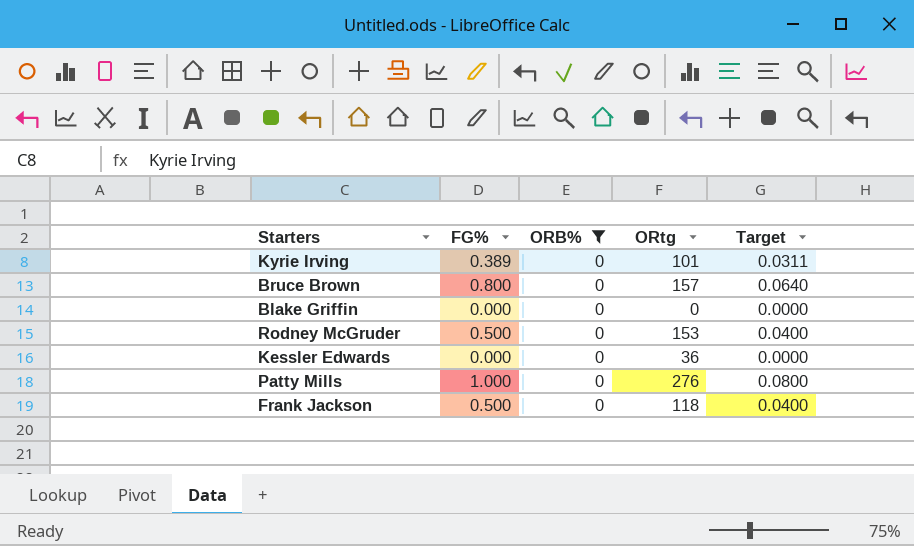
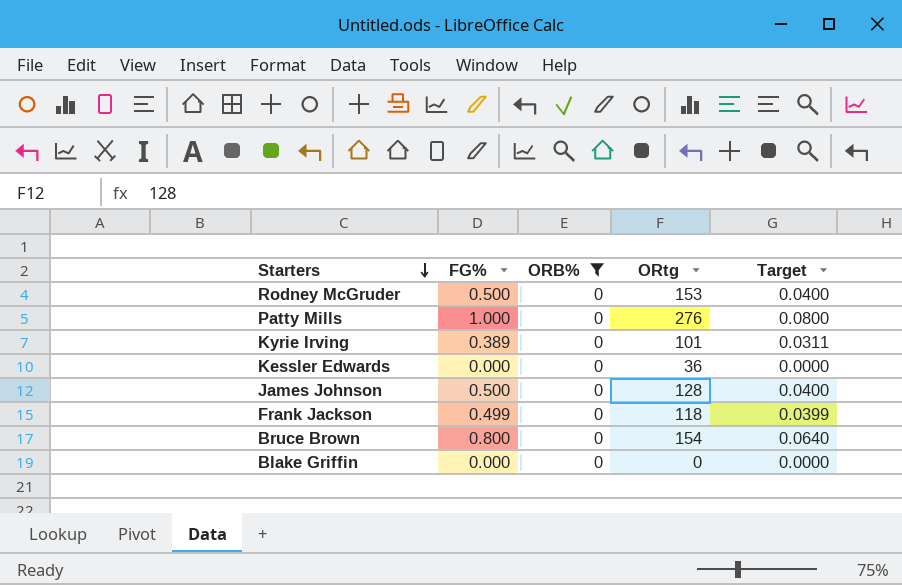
row order: none -> Starters descending
row James Johnson: none -> 0.500 | 0 | 128 | 0.0400
Frank Jackson | FG%: 0.500 -> 0.499
Frank Jackson | Target: 0.0400 -> 0.0399
Bruce Brown | ORtg: 157 -> 154

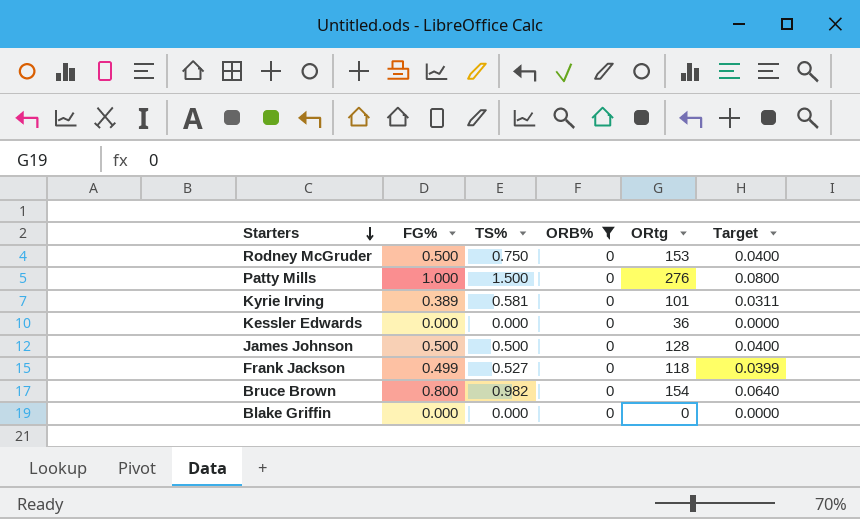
column TS% | position: none -> 3

